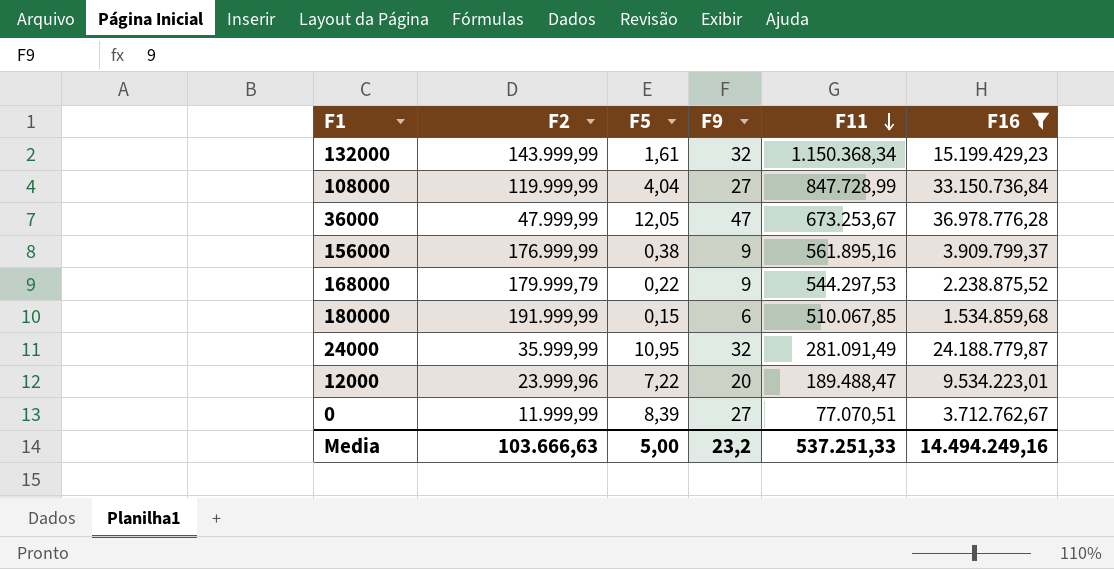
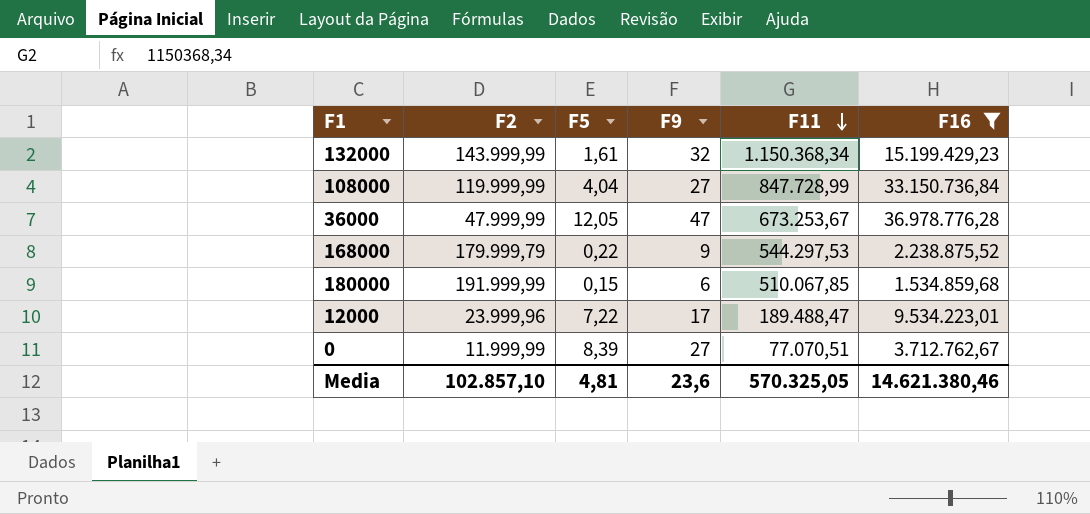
row 156000: 176.999,99 | 0,38 | 9 | 561.895,16 | 3.909.799,37 -> none
row 24000: 35.999,99 | 10,95 | 32 | 281.091,49 | 24.188.779,87 -> none
12000 | F9: 20 -> 17
Media | F2: 103.666,63 -> 102.857,10
Media | F5: 5,00 -> 4,81
Media | F9: 23,2 -> 23,6
Media | F11: 537.251,33 -> 570.325,05
Media | F16: 14.494.249,16 -> 14.621.380,46

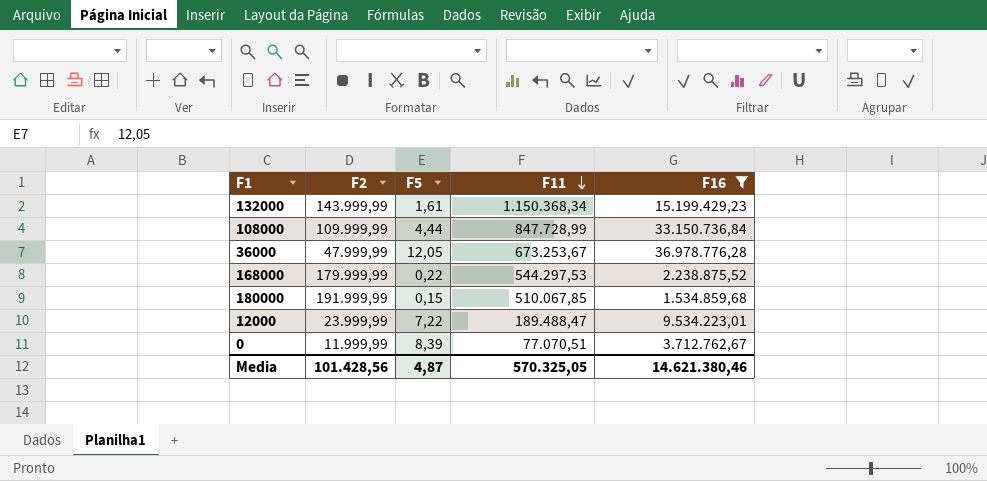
column F9 | position: 4 -> none
108000 | F2: 119.999,99 -> 109.999,99
108000 | F5: 4,04 -> 4,44
168000 | F2: 179.999,79 -> 179.999,99
12000 | F2: 23.999,96 -> 23.999,99
Media | F2: 102.857,10 -> 101.428,56
Media | F5: 4,81 -> 4,87

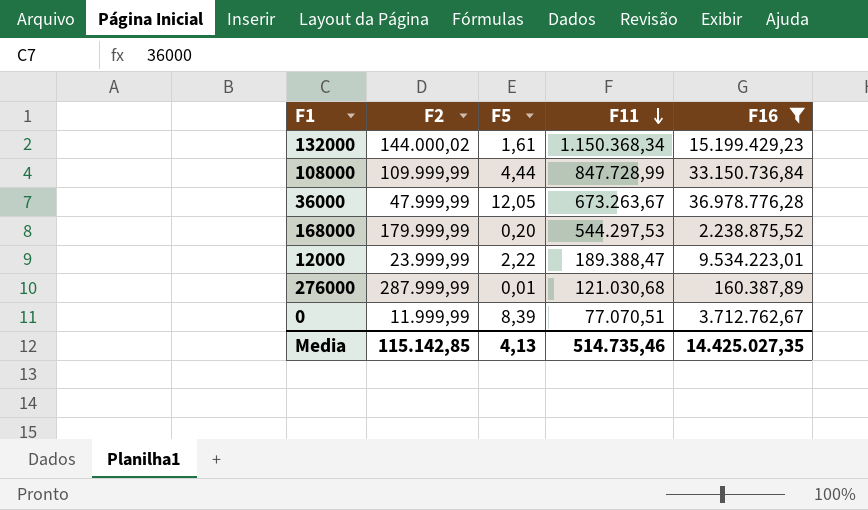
row 180000: 191.999,99 | 0,15 | 510.067,85 | 1.534.859,68 -> none
132000 | F2: 143.999,99 -> 144.000,02
36000 | F11: 673.253,67 -> 673.263,67
168000 | F5: 0,22 -> 0,20
12000 | F5: 7,22 -> 2,22
12000 | F11: 189.488,47 -> 189.388,47
row 276000: none -> 287.999,99 | 0,01 | 121.030,68 | 160.387,89
Media | F2: 101.428,56 -> 115.142,85
Media | F5: 4,87 -> 4,13
Media | F11: 570.325,05 -> 514.735,46
Media | F16: 14.621.380,46 -> 14.425.027,35

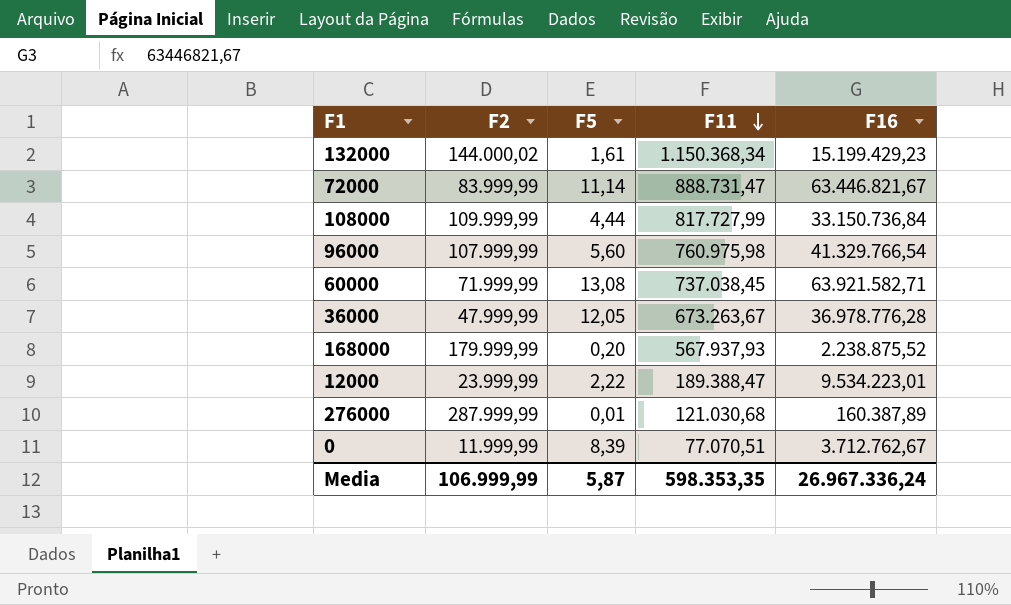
filter: F16 <= 36.978.776,28 -> none
108000 | F11: 847.728,99 -> 817.727,99
168000 | F11: 544.297,53 -> 567.937,93
Media | F2: 115.142,85 -> 106.999,99
Media | F5: 4,13 -> 5,87
Media | F11: 514.735,46 -> 598.353,35
Media | F16: 14.425.027,35 -> 26.967.336,24

